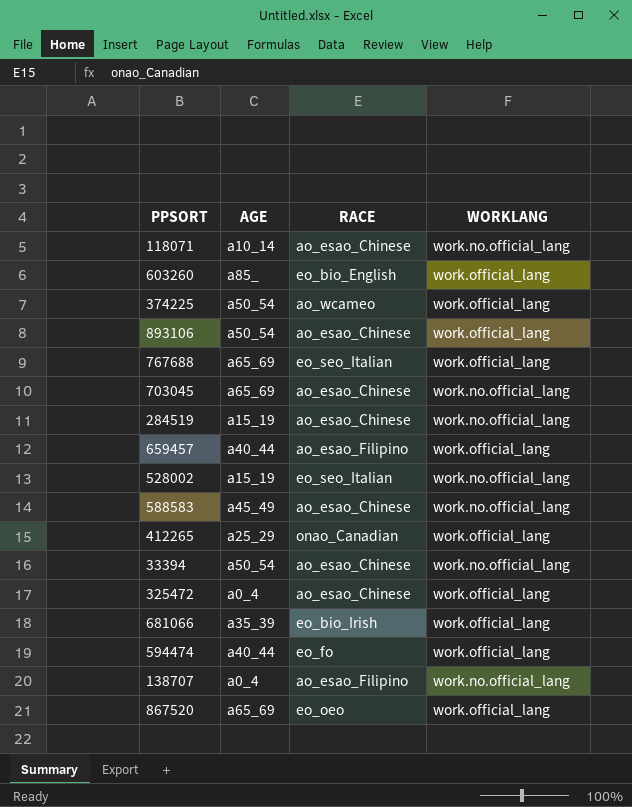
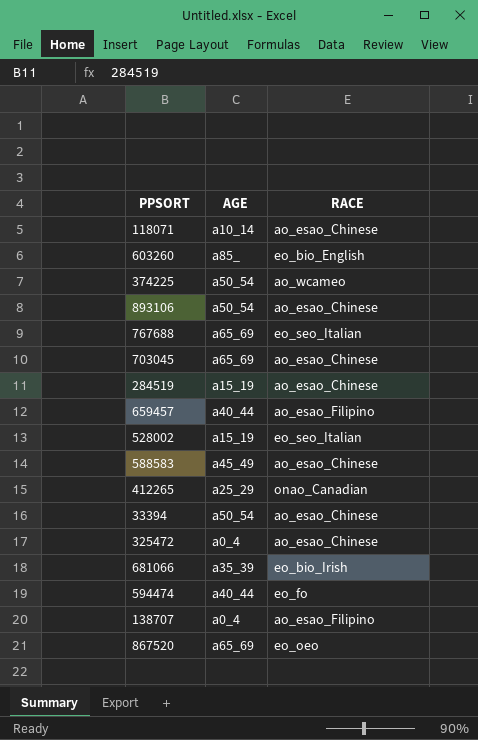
column WORKLANG | position: 4 -> none

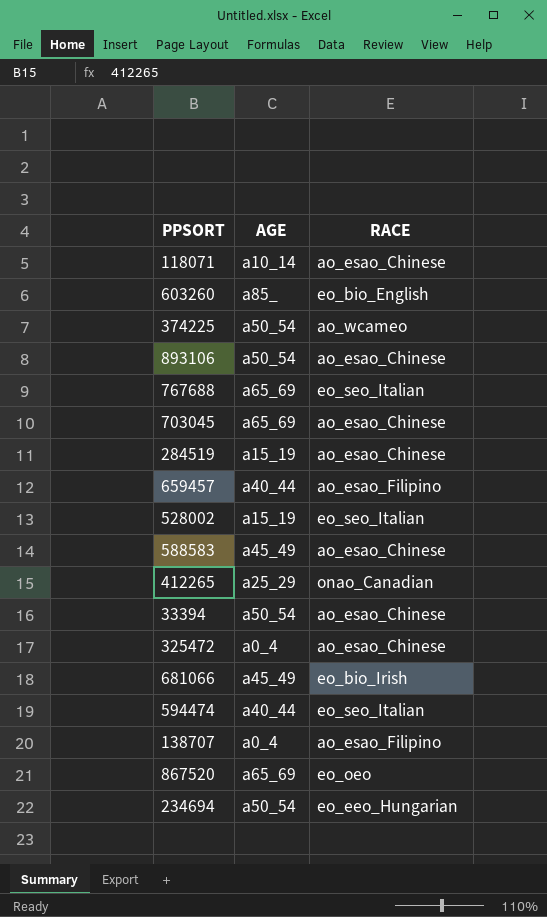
681066 | AGE: a35_39 -> a45_49
594474 | RACE: eo_fo -> eo_seo_Italian
row 234694: none -> a50_54 | eo_eeo_Hungarian

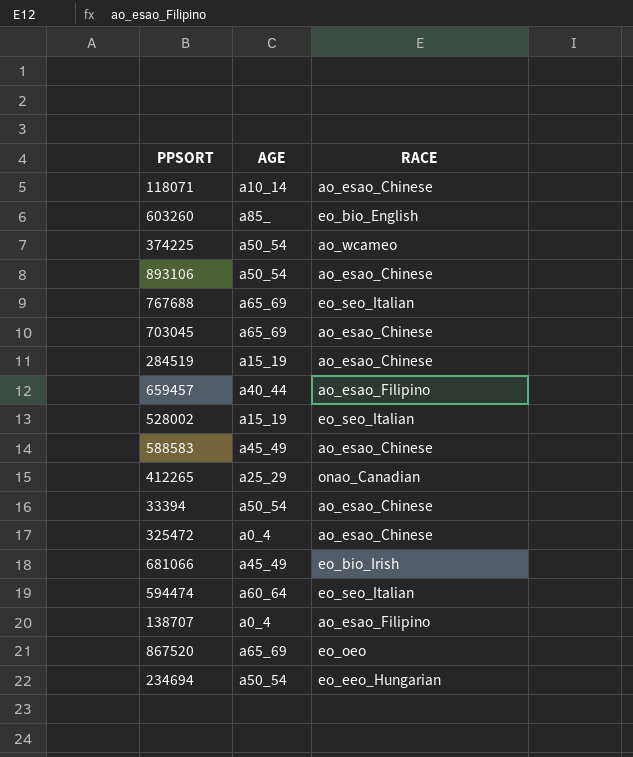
594474 | AGE: a40_44 -> a60_64

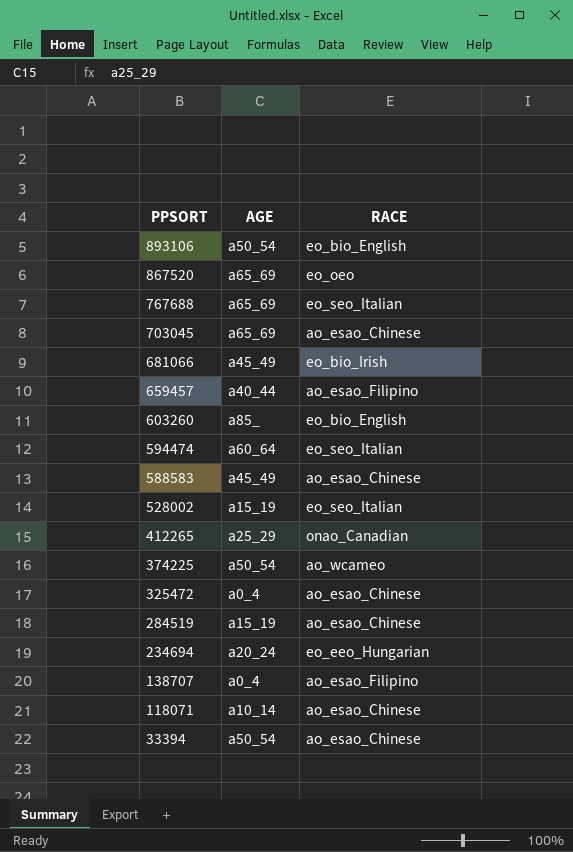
row order: none -> PPSORT descending
893106 | RACE: ao_esao_Chinese -> eo_bio_English
234694 | AGE: a50_54 -> a20_24

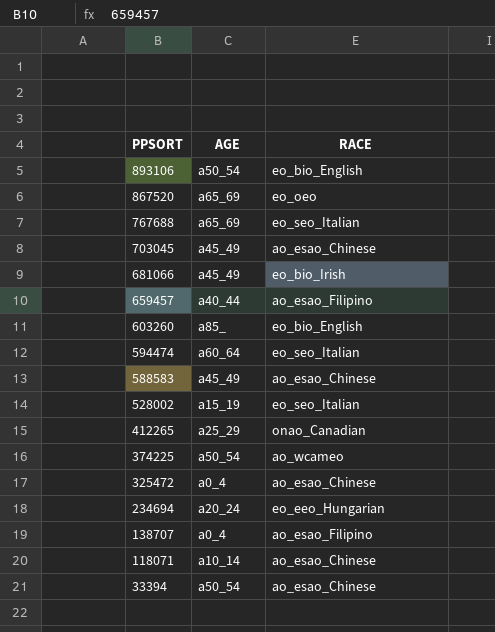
row 284519: a15_19 | ao_esao_Chinese -> none
703045 | AGE: a65_69 -> a45_49

